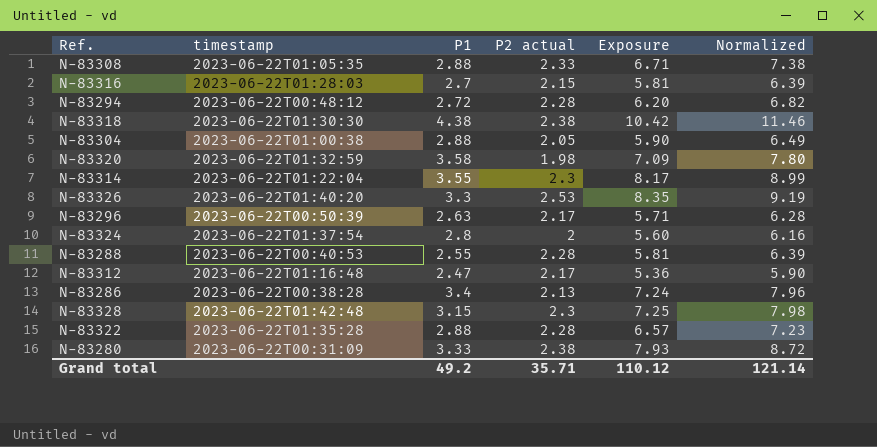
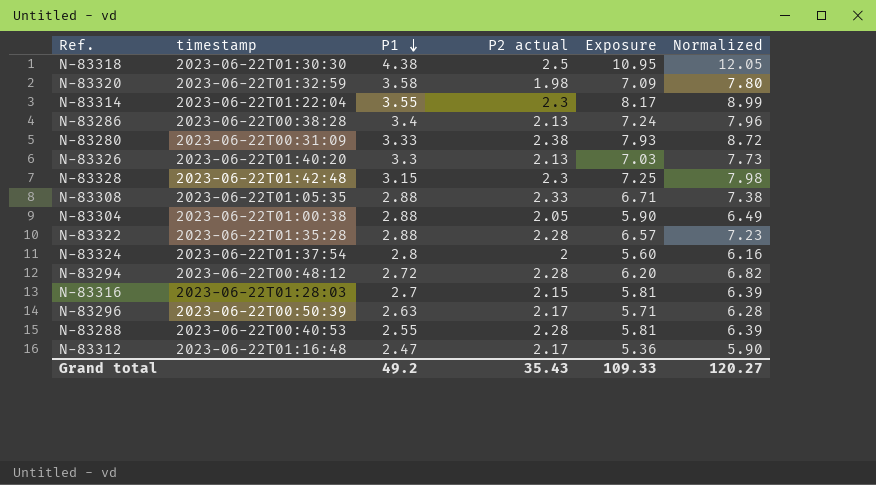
row order: none -> P1 descending
N-83318 | P2 actual: 2.38 -> 2.5
N-83318 | Exposure: 10.42 -> 10.95
N-83318 | Normalized: 11.46 -> 12.05
N-83326 | P2 actual: 2.53 -> 2.13
N-83326 | Exposure: 8.35 -> 7.03
N-83326 | Normalized: 9.19 -> 7.73
Grand total | P2 actual: 35.71 -> 35.43
Grand total | Exposure: 110.12 -> 109.33
Grand total | Normalized: 121.14 -> 120.27

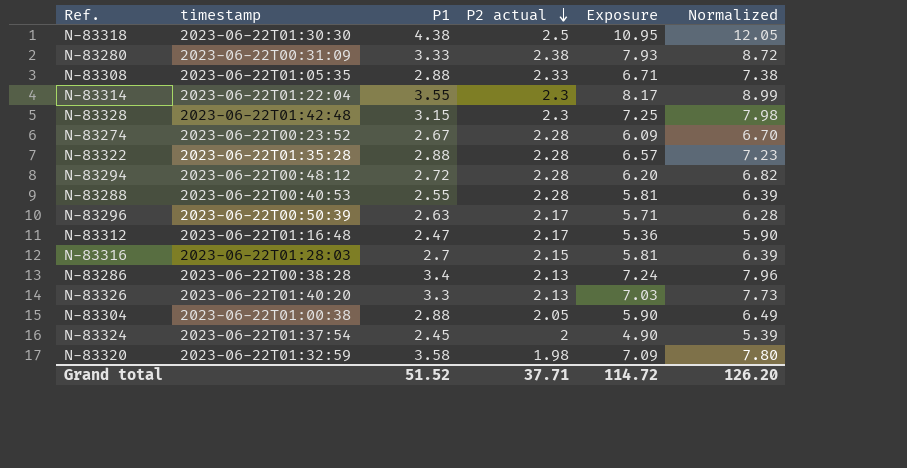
row order: P1 descending -> P2 actual descending
row N-83274: none -> 2023-06-22T00:23:52 | 2.67 | 2.28 | 6.09 | 6.70
N-83324 | P1: 2.8 -> 2.45
N-83324 | Exposure: 5.60 -> 4.90
N-83324 | Normalized: 6.16 -> 5.39
Grand total | P1: 49.2 -> 51.52
Grand total | P2 actual: 35.43 -> 37.71
Grand total | Exposure: 109.33 -> 114.72
Grand total | Normalized: 120.27 -> 126.20

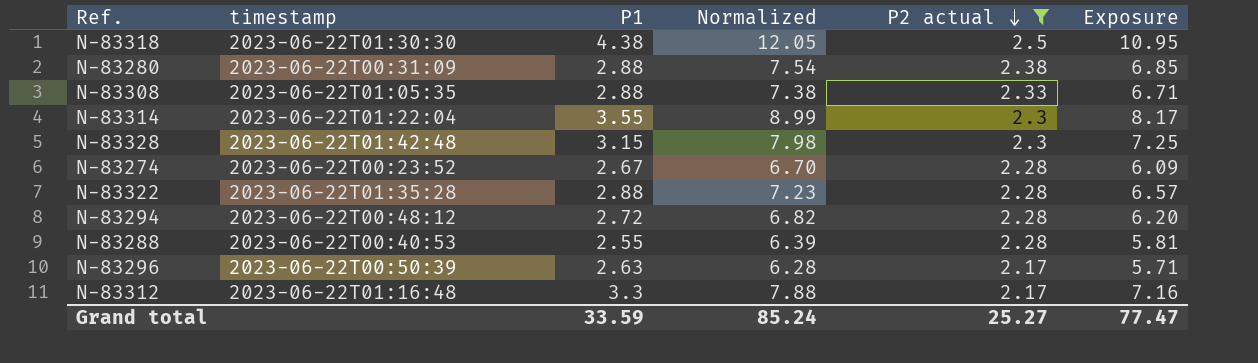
filter: none -> P2 actual >= 2.17
column Normalized | position: 6 -> 4
N-83280 | P1: 3.33 -> 2.88
N-83280 | Normalized: 8.72 -> 7.54
N-83280 | Exposure: 7.93 -> 6.85
N-83312 | P1: 2.47 -> 3.3
N-83312 | Normalized: 5.90 -> 7.88
N-83312 | Exposure: 5.36 -> 7.16
Grand total | P1: 51.52 -> 33.59
Grand total | Normalized: 126.20 -> 85.24
Grand total | P2 actual: 37.71 -> 25.27
Grand total | Exposure: 114.72 -> 77.47

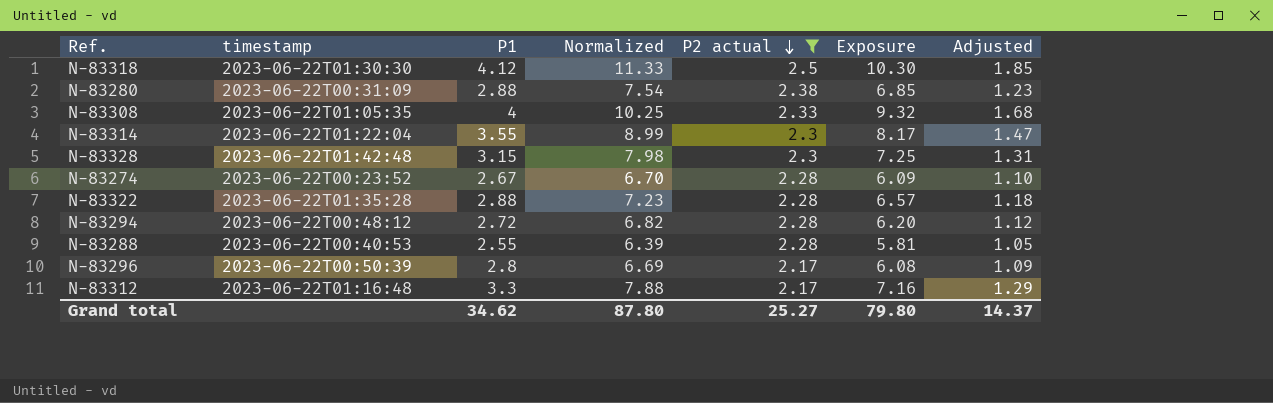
column Adjusted | formula: none -> [Exposure] * 0.18
N-83318 | P1: 4.38 -> 4.12
N-83318 | Normalized: 12.05 -> 11.33
N-83318 | Exposure: 10.95 -> 10.30
N-83308 | P1: 2.88 -> 4
N-83308 | Normalized: 7.38 -> 10.25
N-83308 | Exposure: 6.71 -> 9.32
N-83296 | P1: 2.63 -> 2.8
N-83296 | Normalized: 6.28 -> 6.69
N-83296 | Exposure: 5.71 -> 6.08
Grand total | P1: 33.59 -> 34.62
Grand total | Normalized: 85.24 -> 87.80
Grand total | Exposure: 77.47 -> 79.80

